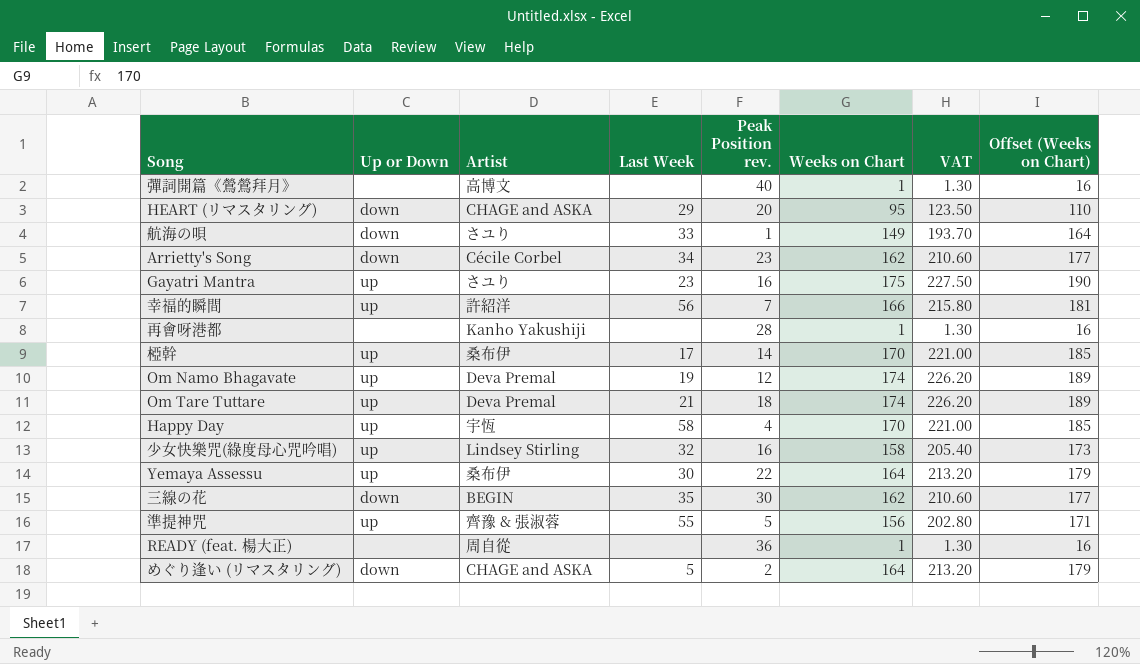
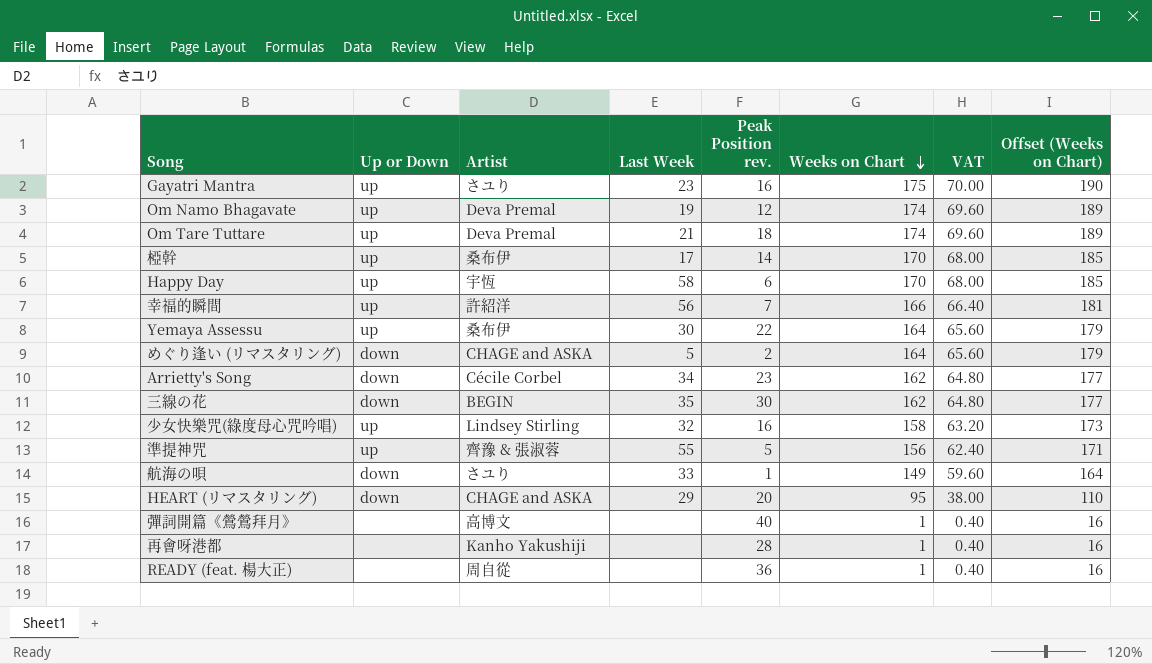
row order: none -> Weeks on Chart descending
column VAT | formula: [Weeks on Chart] * 1.3 -> [Weeks on Chart] * 0.4
Happy Day | Peak Position rev.: 4 -> 6

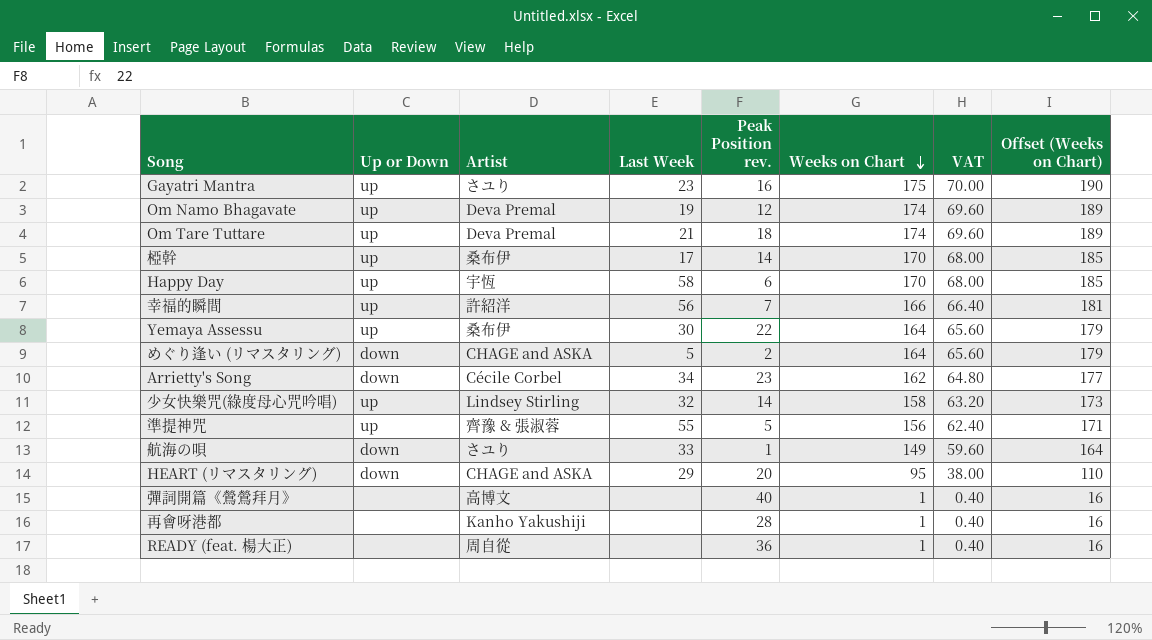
row 三線の花: down | BEGIN | 35 | 30 | 162 | 64.80 | 177 -> none
少女快樂咒(綠度母心咒吟唱) | Peak Position rev.: 16 -> 14

